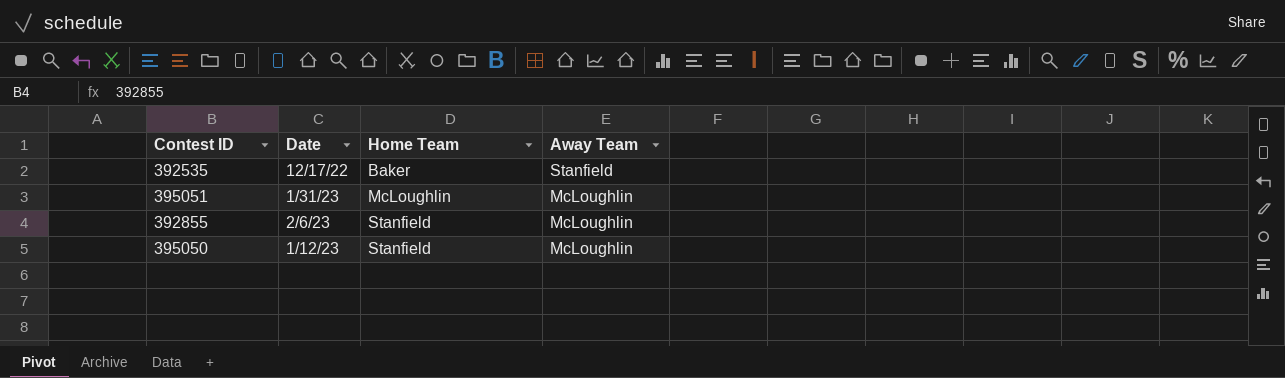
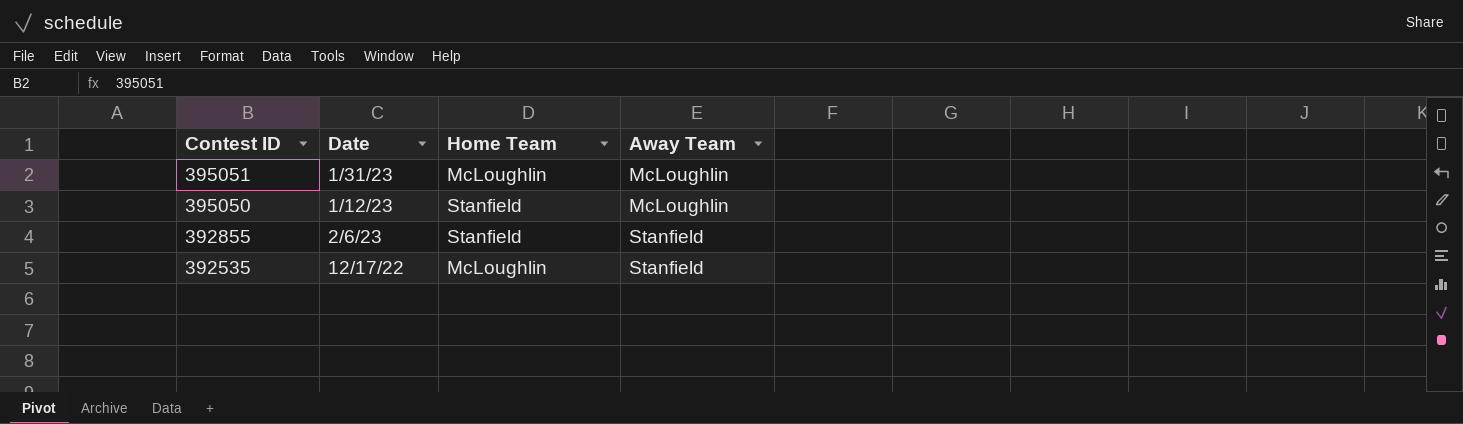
row order: Home Team ascending -> Contest ID descending
392855 | Away Team: McLoughlin -> Stanfield
392535 | Home Team: Baker -> McLoughlin

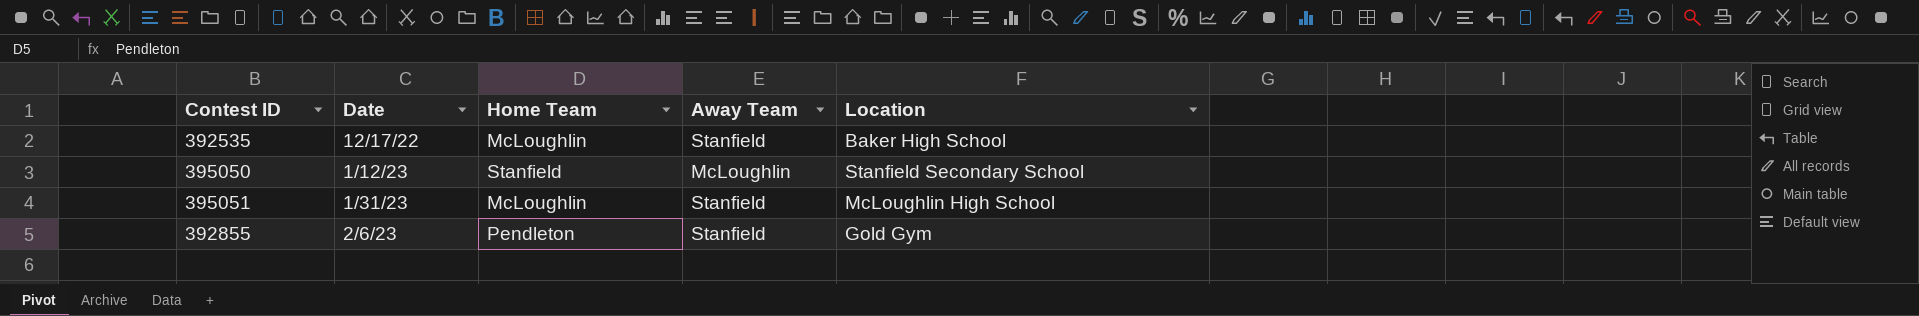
row order: Contest ID descending -> Date ascending
column Location | position: none -> 5
395051 | Away Team: McLoughlin -> Stanfield
392855 | Home Team: Stanfield -> Pendleton

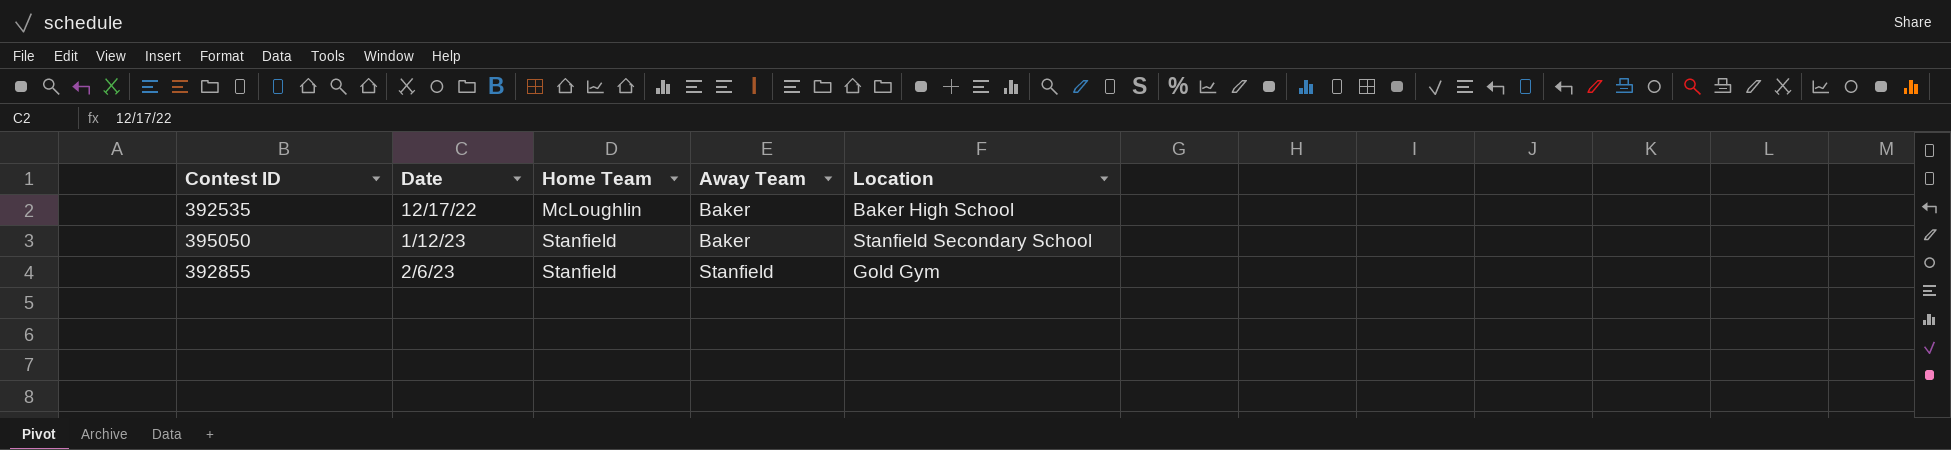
row 395051: 1/31/23 | McLoughlin | Stanfield | McLoughlin High School -> none
392535 | Away Team: Stanfield -> Baker
395050 | Away Team: McLoughlin -> Baker
392855 | Home Team: Pendleton -> Stanfield

